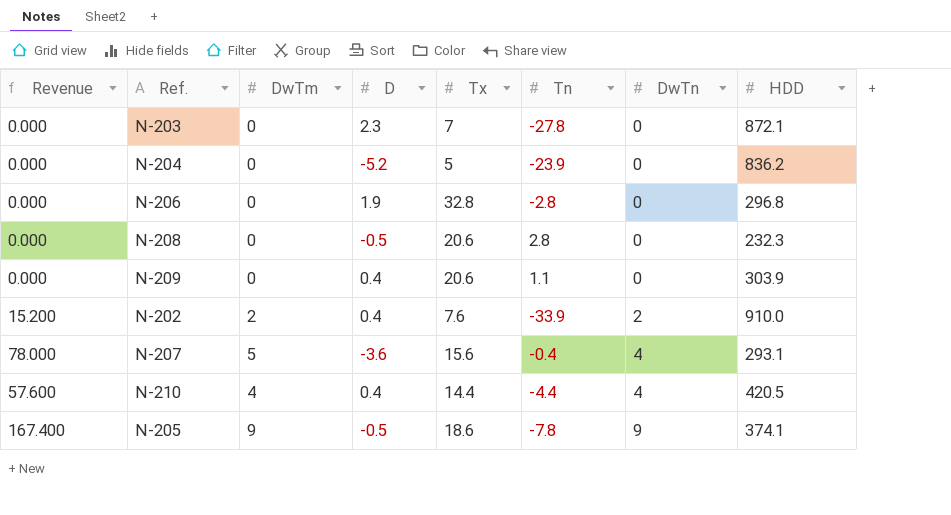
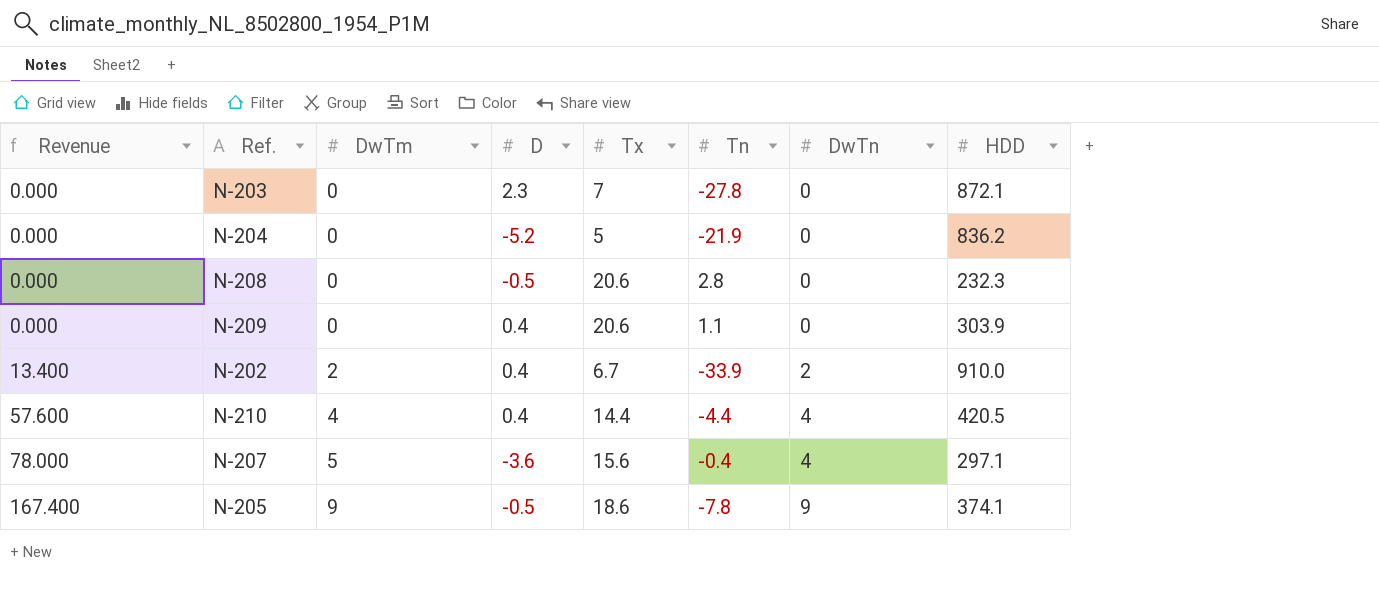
row order: DwTn ascending -> Revenue ascending
row N-206: 0.000 | 0 | 1.9 | 32.8 | -2.8 | 0 | 296.8 -> none
N-204 | Tn: -23.9 -> -21.9
N-202 | Revenue: 15.200 -> 13.400
N-202 | Tx: 7.6 -> 6.7
N-207 | HDD: 293.1 -> 297.1

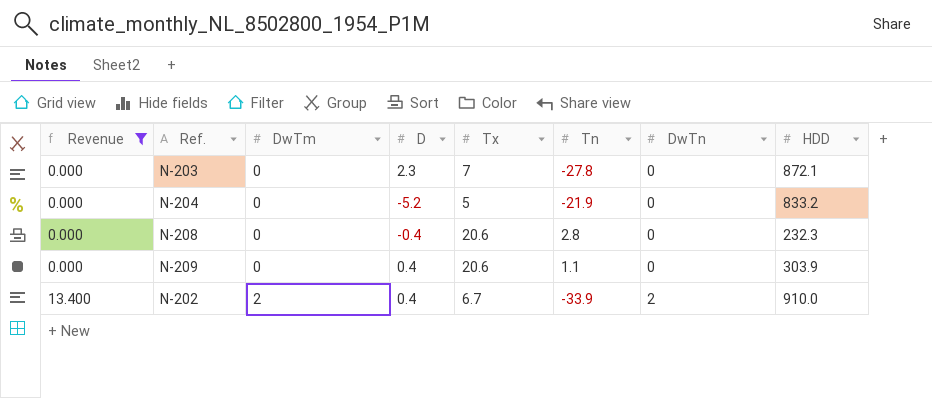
filter: none -> Revenue <= 13.400
N-204 | HDD: 836.2 -> 833.2
N-208 | D: -0.5 -> -0.4

